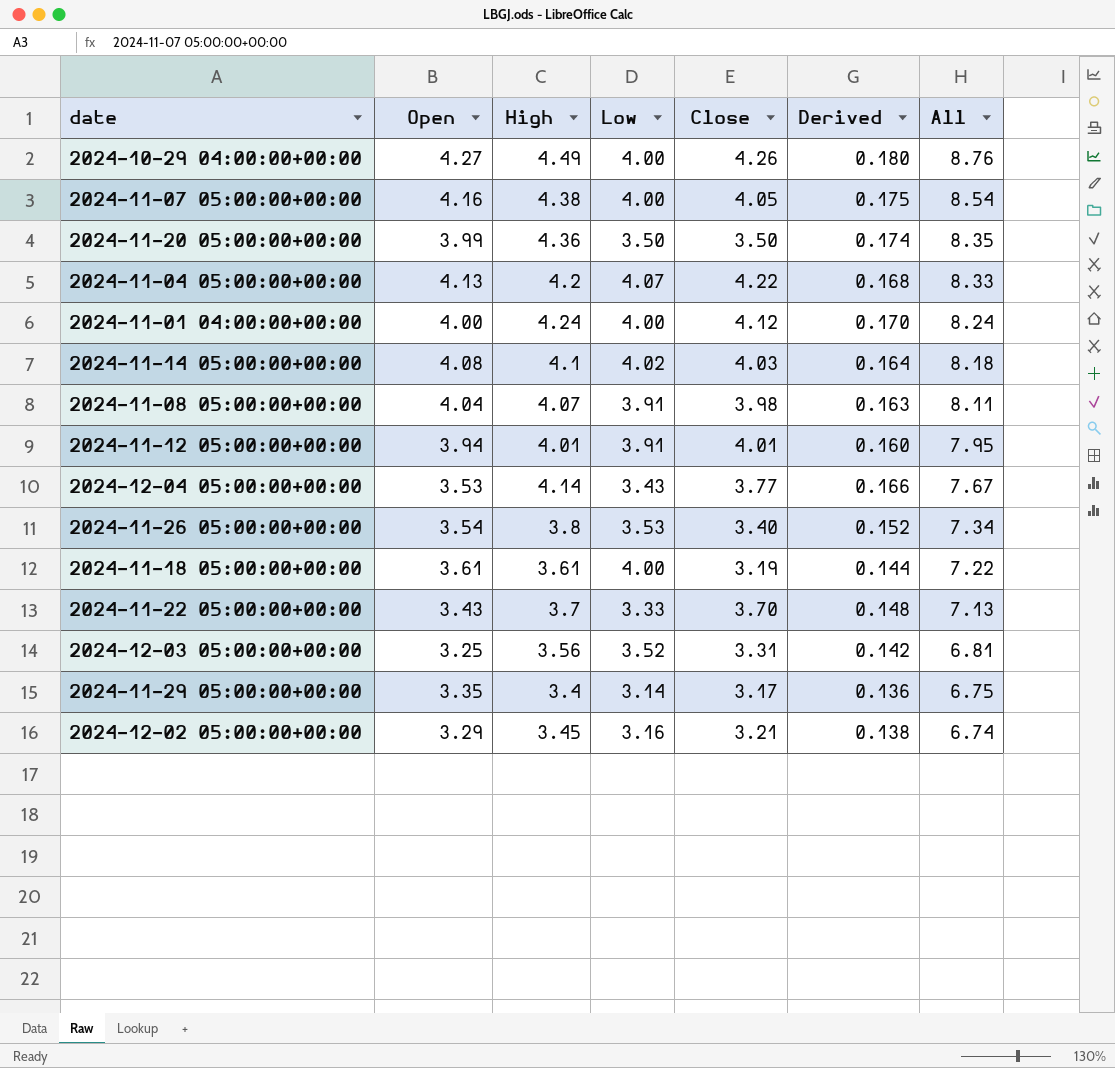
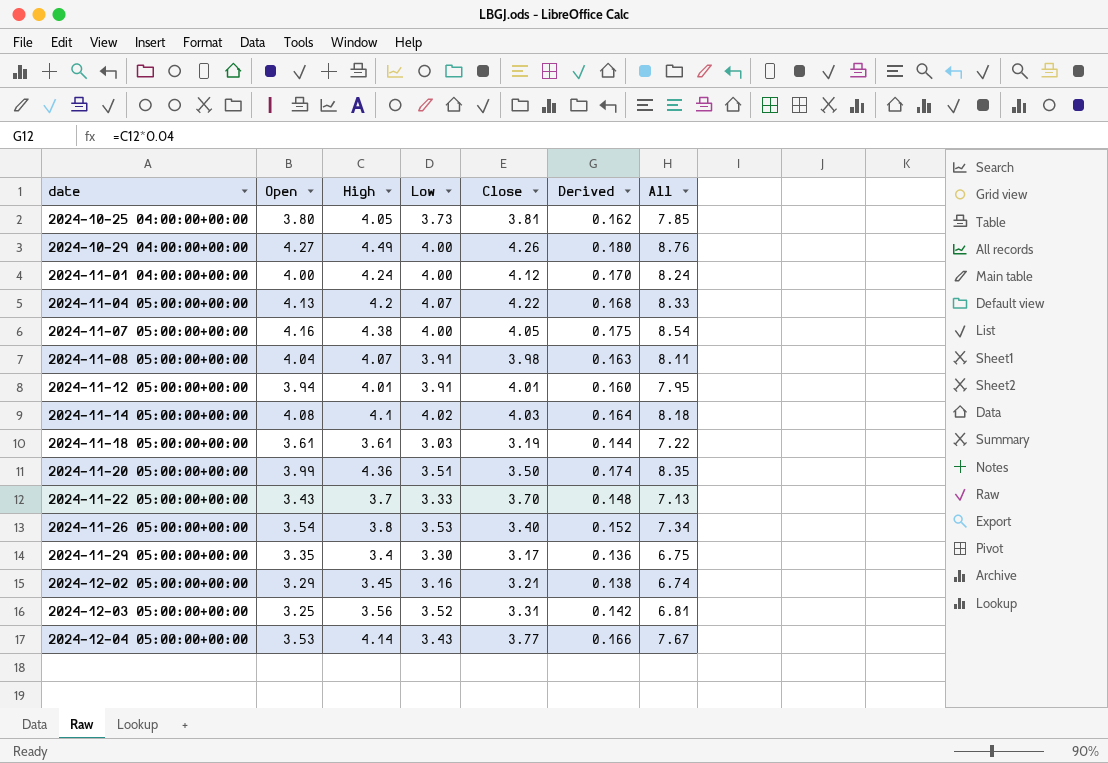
row order: All descending -> date ascending
row 2024-10-25 04:00:00+00:00: none -> 3.80 | 4.05 | 3.73 | 3.81 | 0.162 | 7.85
2024-11-18 05:00:00+00:00 | Low: 4.00 -> 3.03
2024-11-20 05:00:00+00:00 | Low: 3.50 -> 3.51
2024-11-29 05:00:00+00:00 | Low: 3.14 -> 3.30

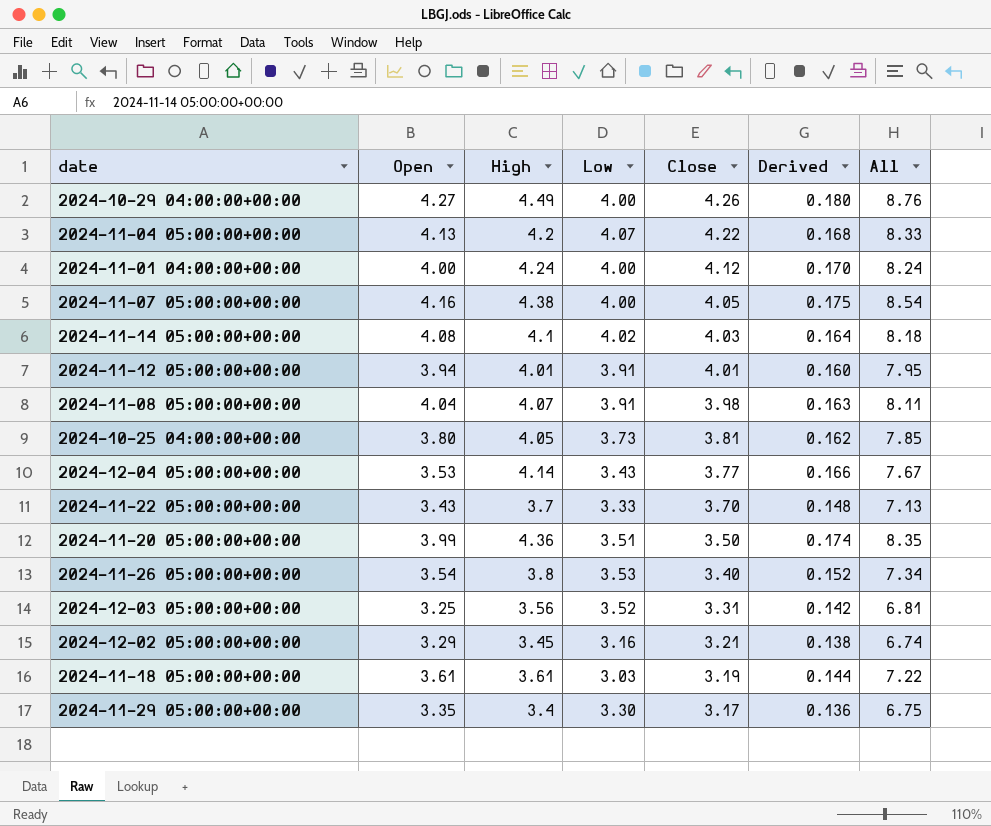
row order: date ascending -> Close descending

